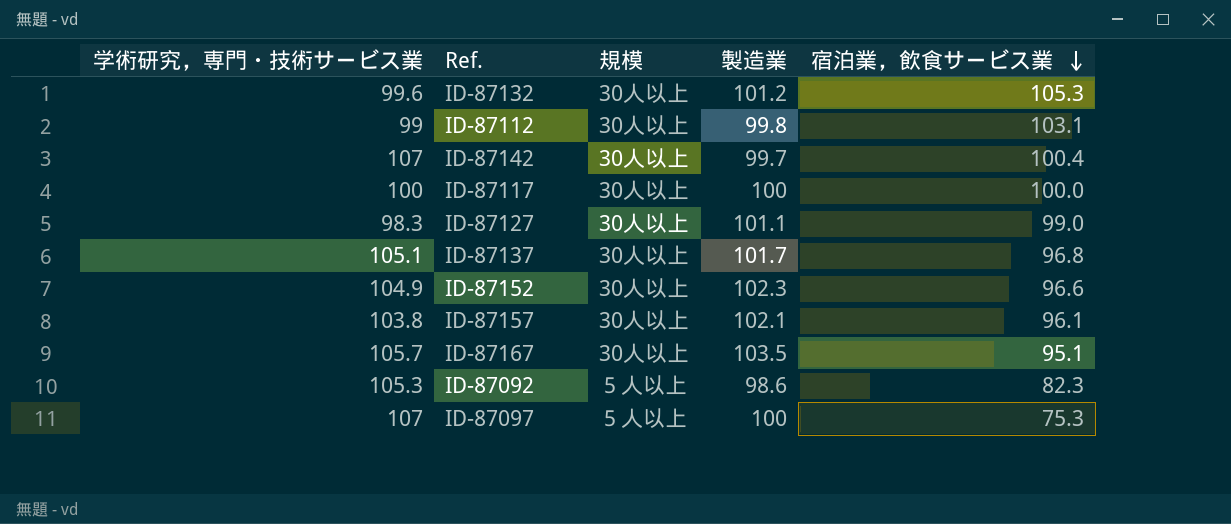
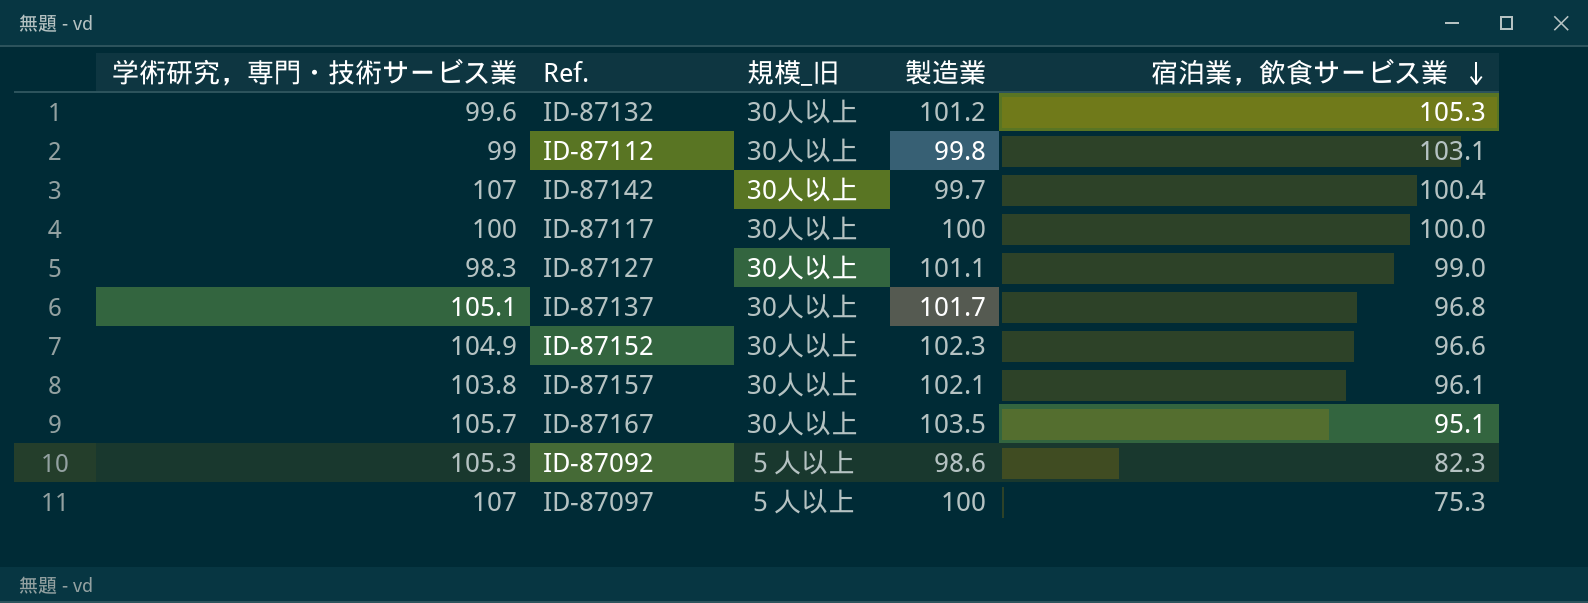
column name: 規模 -> 規模_旧

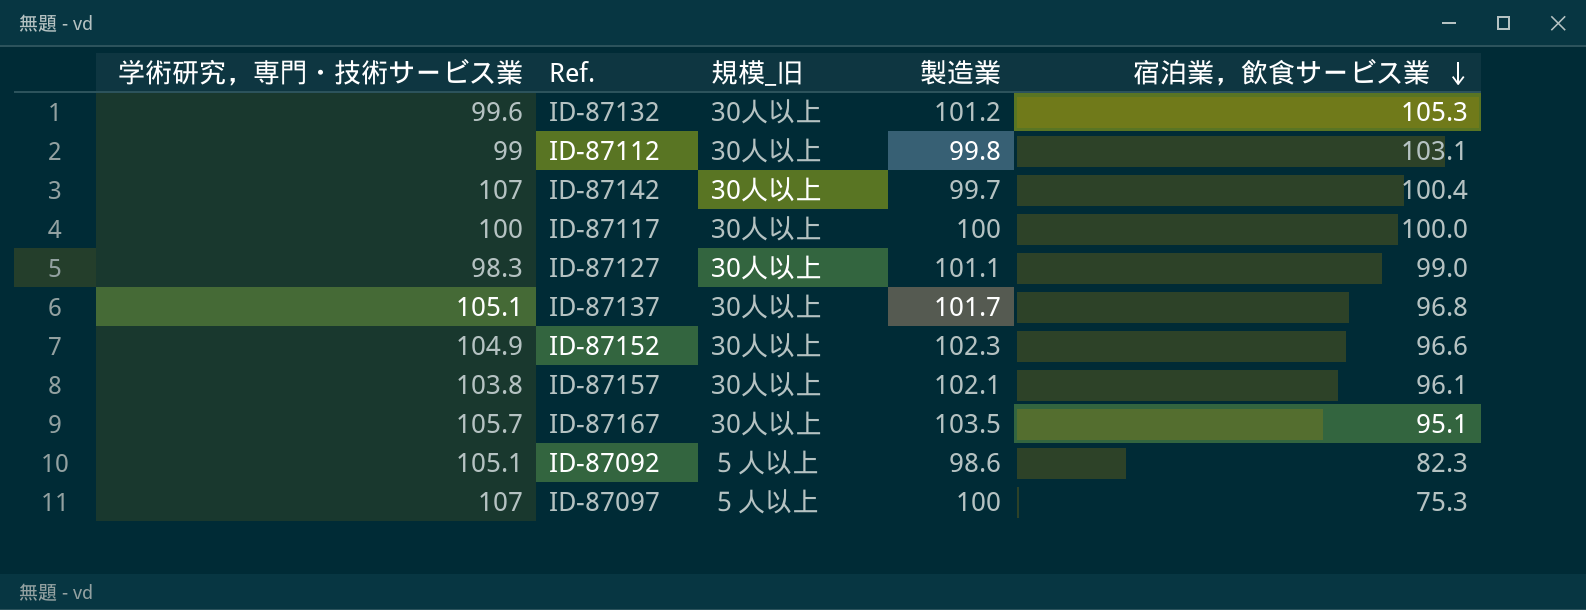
ID-87092 | 学術研究，専門・技術サービス業: 105.3 -> 105.1

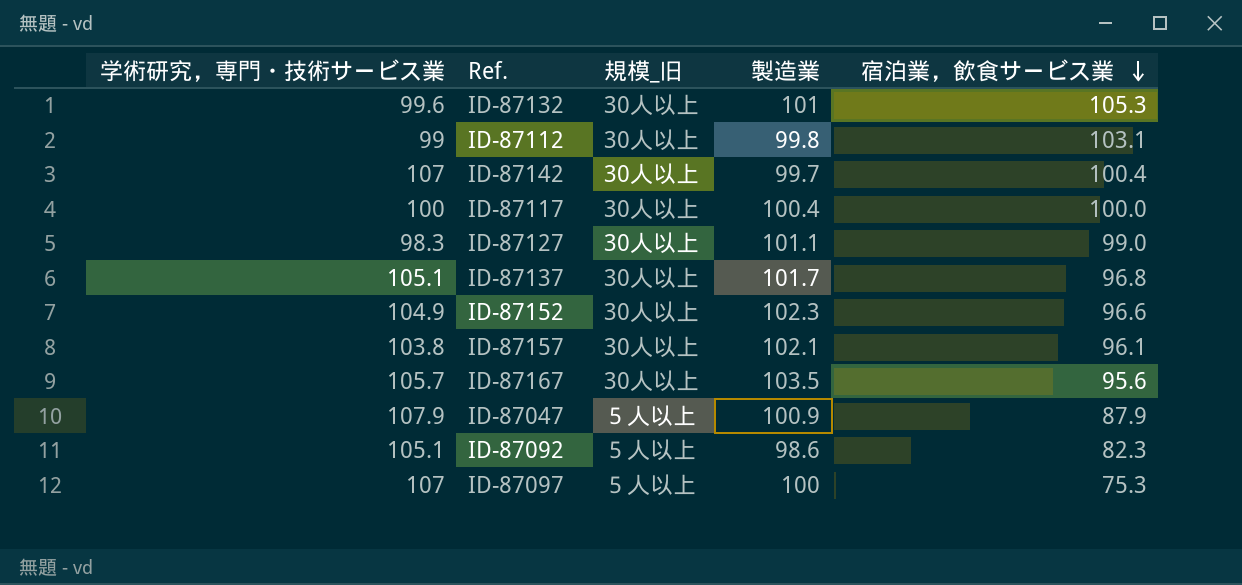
ID-87132 | 製造業: 101.2 -> 101
ID-87117 | 製造業: 100 -> 100.4
ID-87167 | 宿泊業，飲食サービス業: 95.1 -> 95.6
row ID-87047: none -> 107.9 | ５人以上 | 100.9 | 87.9

